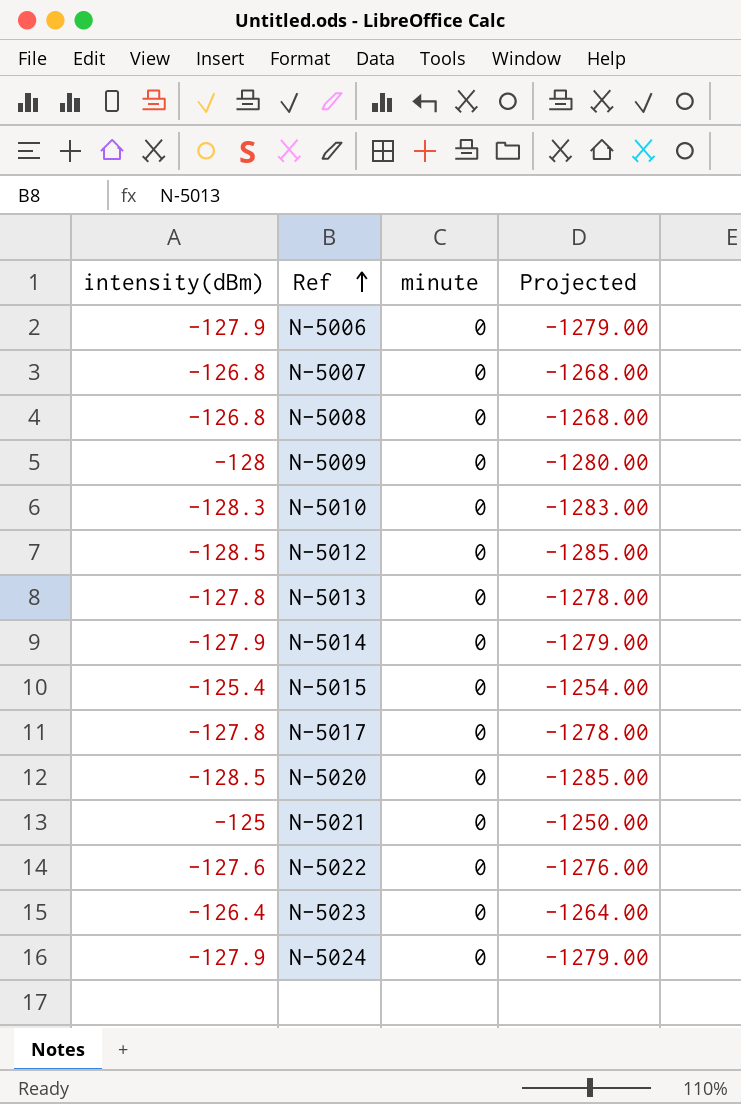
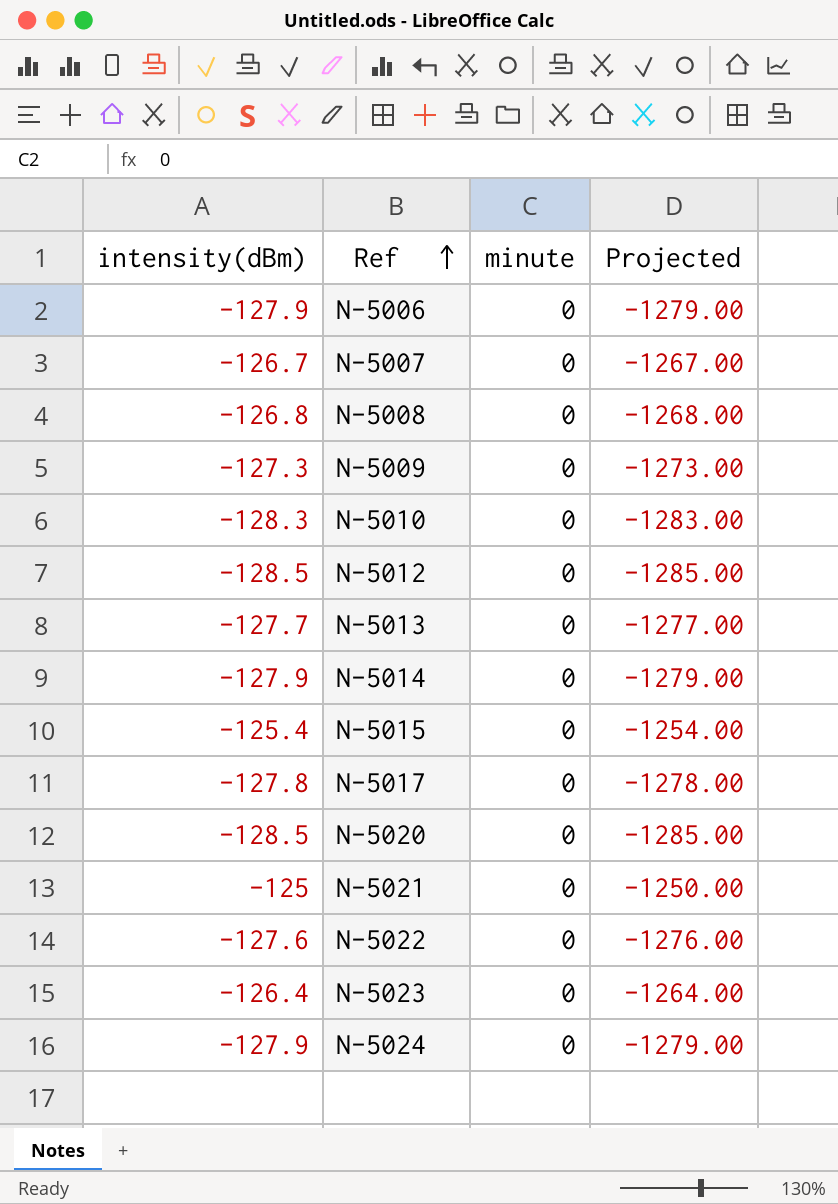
N-5007 | intensity(dBm): -126.8 -> -126.7
N-5007 | Projected: -1268.00 -> -1267.00
N-5009 | intensity(dBm): -128 -> -127.3
N-5009 | Projected: -1280.00 -> -1273.00
N-5013 | intensity(dBm): -127.8 -> -127.7
N-5013 | Projected: -1278.00 -> -1277.00

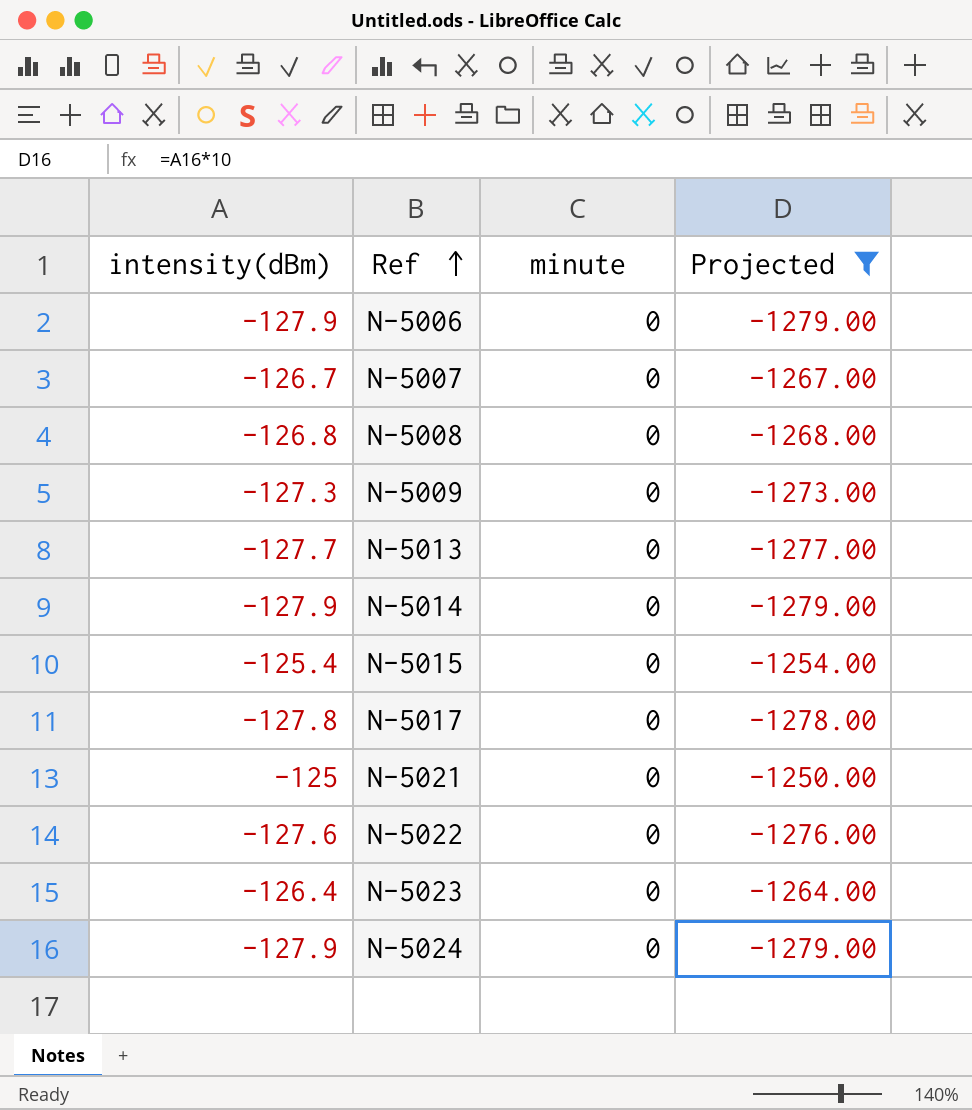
filter: none -> Projected >= -1279.00

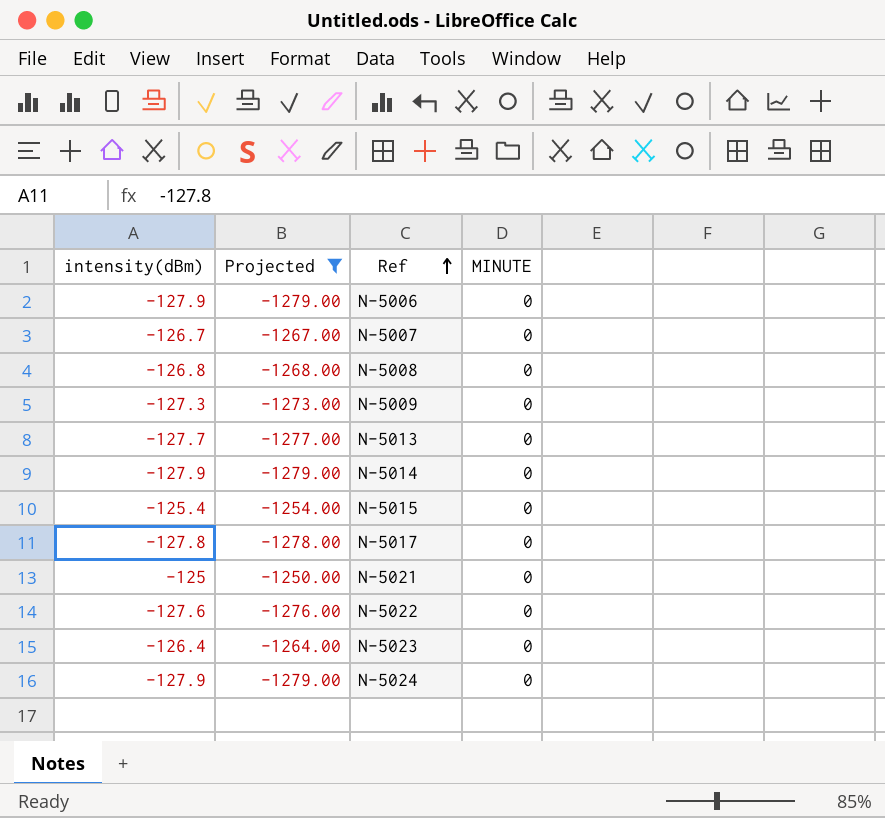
column Projected | position: 4 -> 2
column name: minute -> MINUTE

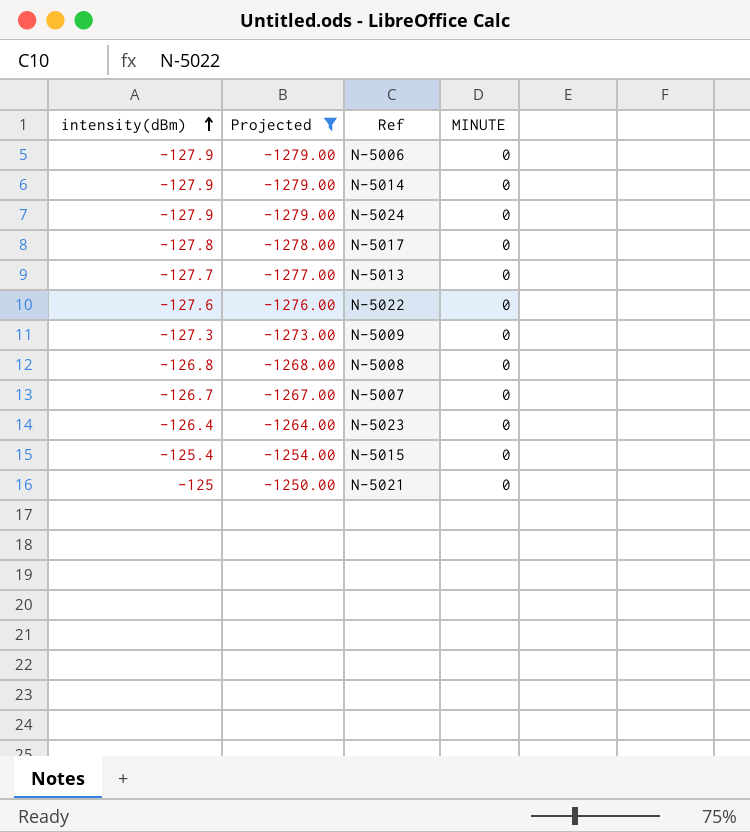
row order: Ref ascending -> intensity(dBm) ascending

